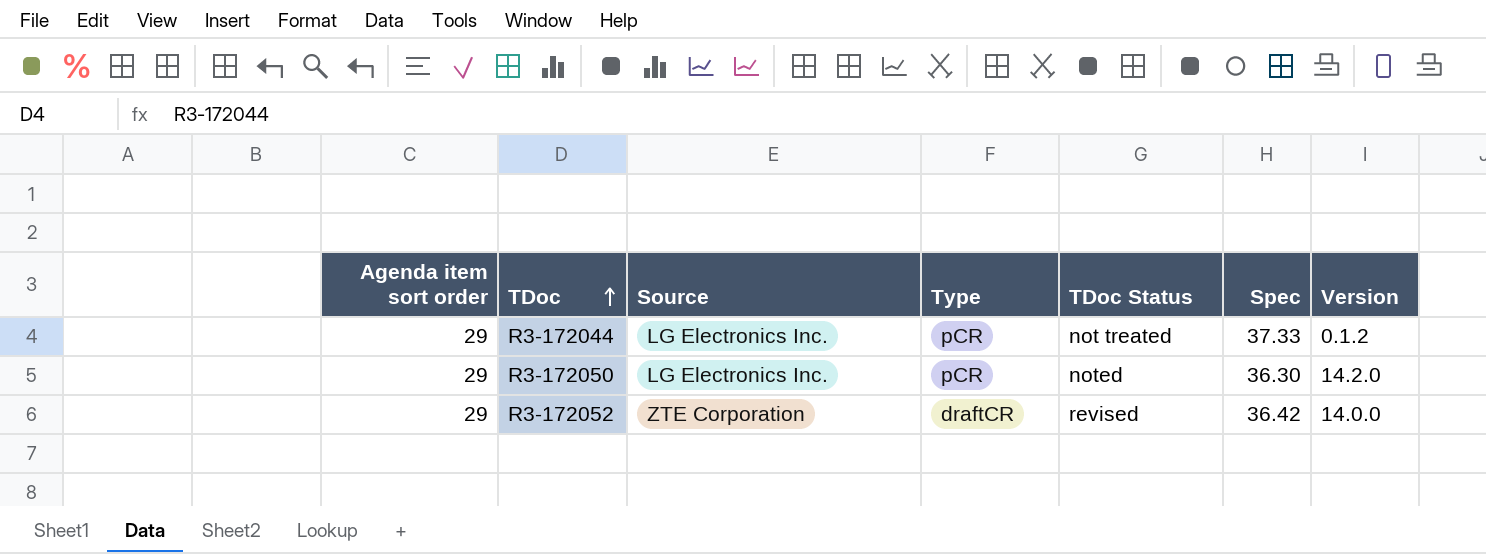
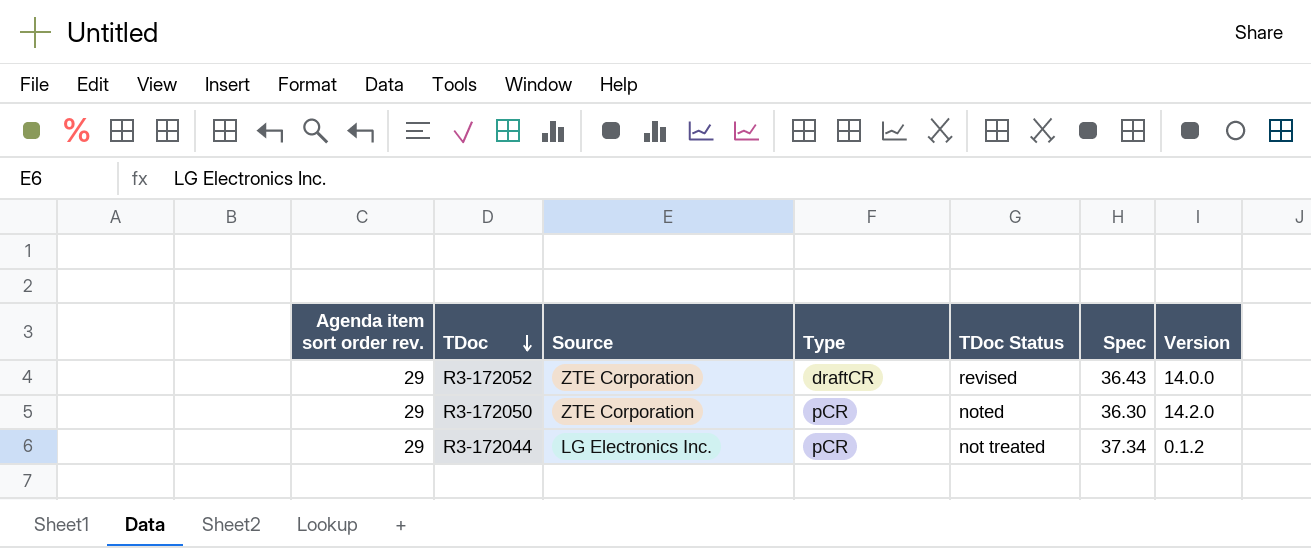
row order: TDoc ascending -> TDoc descending
column name: Agenda item sort order -> Agenda item sort order rev.
R3-172052 | Spec: 36.42 -> 36.43
R3-172050 | Source: LG Electronics Inc. -> ZTE Corporation
R3-172044 | Spec: 37.33 -> 37.34

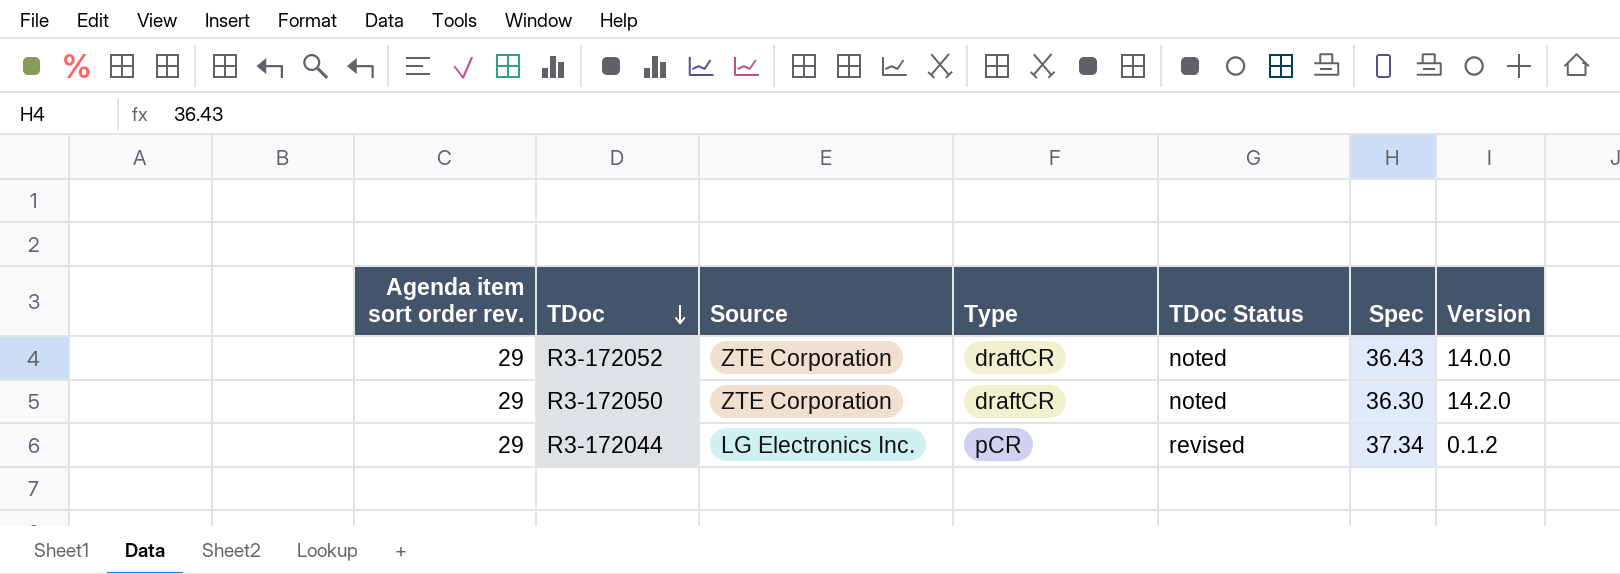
R3-172052 | TDoc Status: revised -> noted
R3-172050 | Type: pCR -> draftCR
R3-172044 | TDoc Status: not treated -> revised

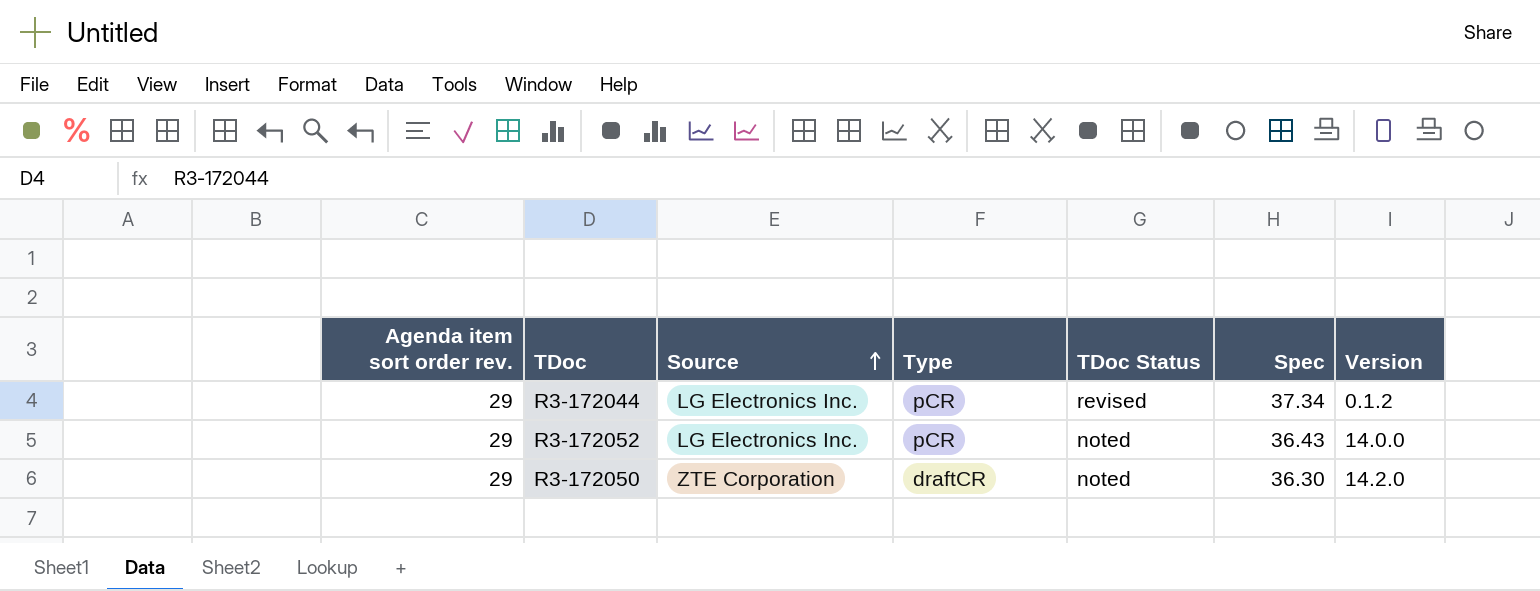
row order: TDoc descending -> Source ascending
R3-172052 | Source: ZTE Corporation -> LG Electronics Inc.
R3-172052 | Type: draftCR -> pCR

